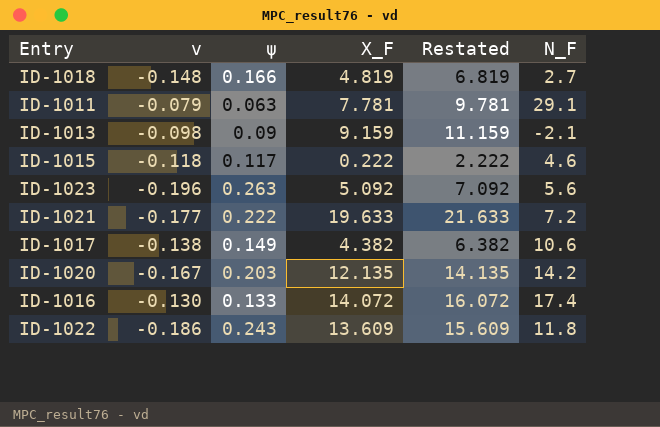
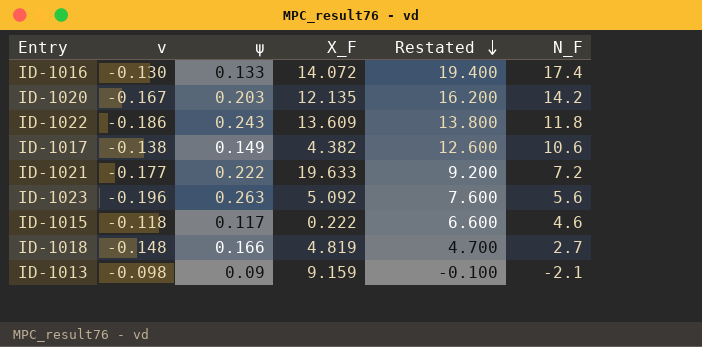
row order: none -> Restated descending
column Restated | formula: [X_F] + 2 -> [N_F] + 2
row ID-1011: -0.079 | 0.063 | 7.781 | 9.781 | 29.1 -> none

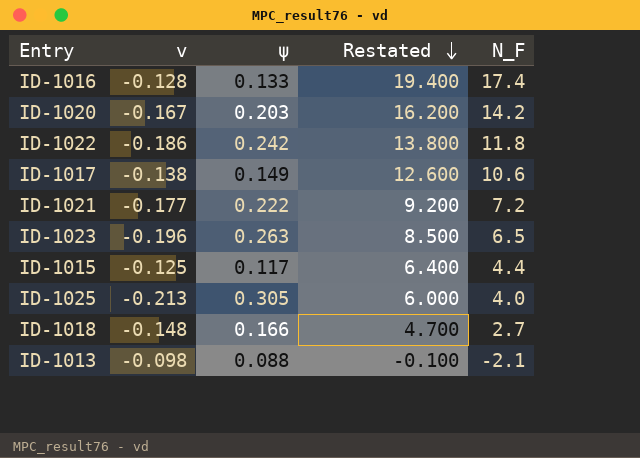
column X_F | position: 4 -> none
ID-1016 | v: -0.130 -> -0.128
ID-1022 | ψ: 0.243 -> 0.242
ID-1023 | Restated: 7.600 -> 8.500
ID-1023 | N_F: 5.6 -> 6.5
ID-1015 | v: -0.118 -> -0.125
ID-1015 | Restated: 6.600 -> 6.400
ID-1015 | N_F: 4.6 -> 4.4
row ID-1025: none -> -0.213 | 0.305 | 6.000 | 4.0
ID-1013 | ψ: 0.09 -> 0.088

